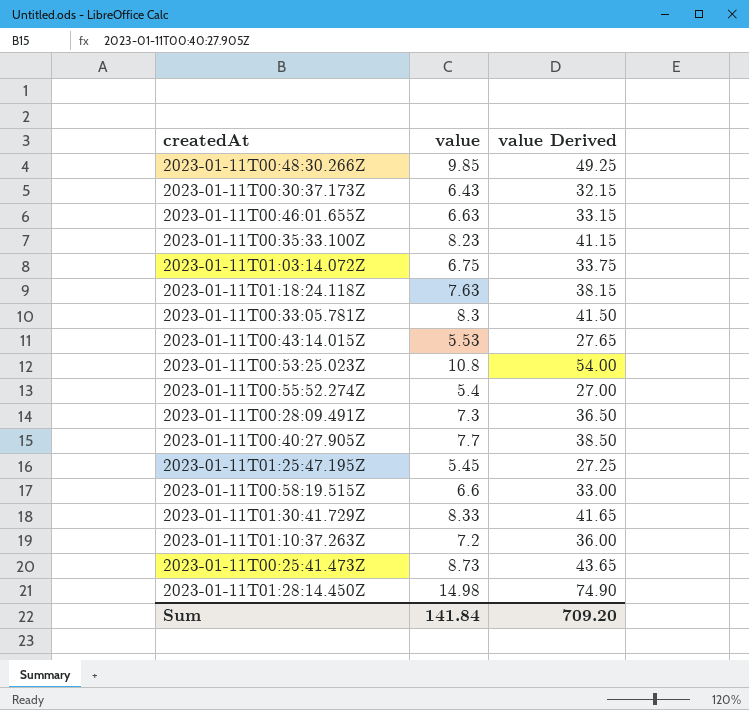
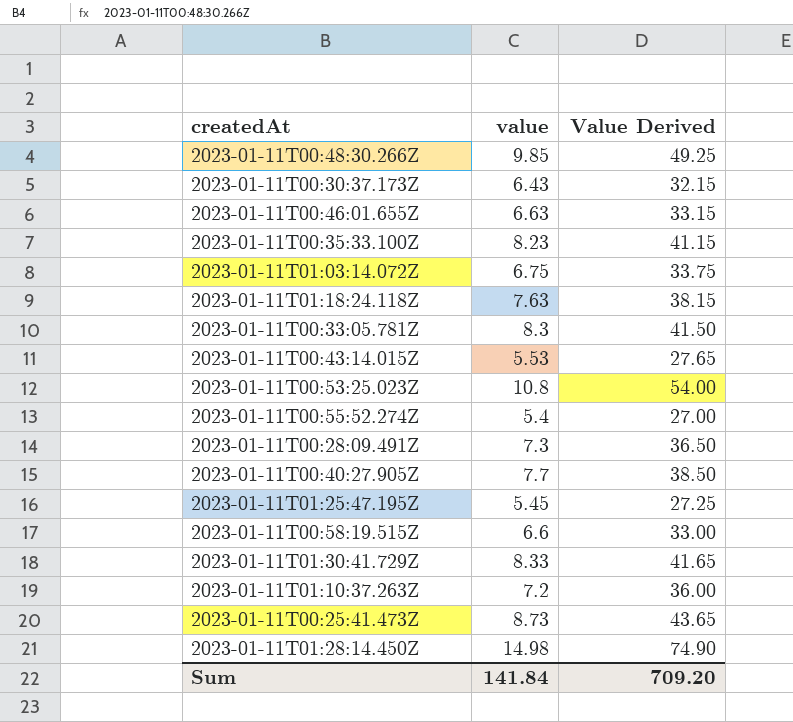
column name: value Derived -> Value Derived

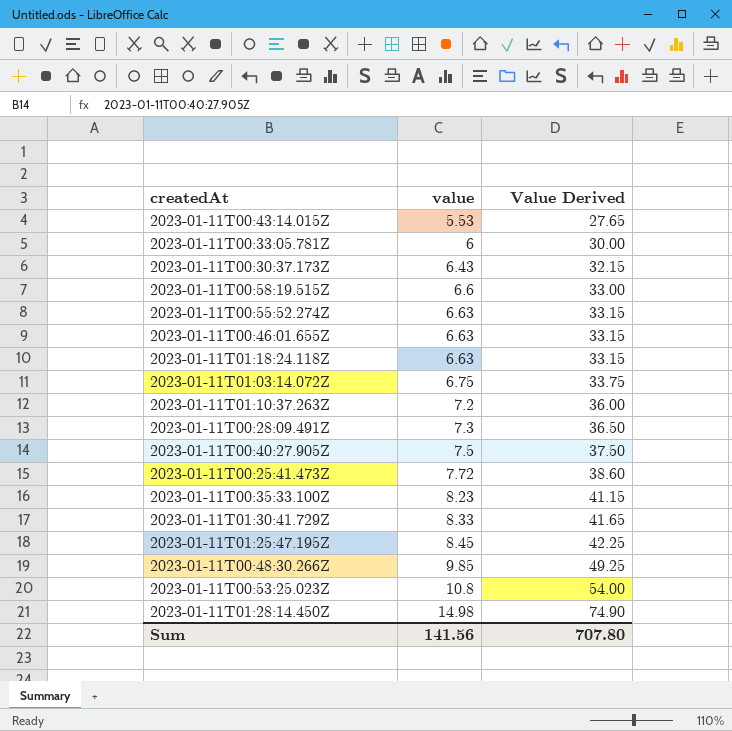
row order: none -> value ascending
2023-01-11T00:33:05.781Z | value: 8.3 -> 6
2023-01-11T00:33:05.781Z | Value Derived: 41.50 -> 30.00
2023-01-11T00:55:52.274Z | value: 5.4 -> 6.63
2023-01-11T00:55:52.274Z | Value Derived: 27.00 -> 33.15
2023-01-11T01:18:24.118Z | value: 7.63 -> 6.63
2023-01-11T01:18:24.118Z | Value Derived: 38.15 -> 33.15
2023-01-11T00:40:27.905Z | value: 7.7 -> 7.5
2023-01-11T00:40:27.905Z | Value Derived: 38.50 -> 37.50
2023-01-11T00:25:41.473Z | value: 8.73 -> 7.72
2023-01-11T00:25:41.473Z | Value Derived: 43.65 -> 38.60
2023-01-11T01:25:47.195Z | value: 5.45 -> 8.45
2023-01-11T01:25:47.195Z | Value Derived: 27.25 -> 42.25
Sum | value: 141.84 -> 141.56
Sum | Value Derived: 709.20 -> 707.80

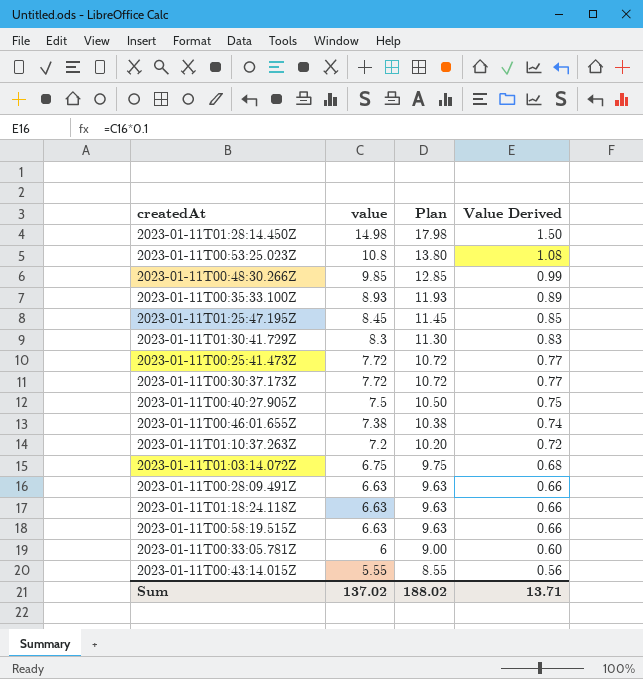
row order: value ascending -> value descending
column Plan | formula: none -> [value] + 3
column Value Derived | formula: [value] * 5 -> [value] * 0.1
row 2023-01-11T00:55:52.274Z: 6.63 | 33.15 -> none
2023-01-11T00:35:33.100Z | value: 8.23 -> 8.93
2023-01-11T01:30:41.729Z | value: 8.33 -> 8.3
2023-01-11T00:30:37.173Z | value: 6.43 -> 7.72
2023-01-11T00:46:01.655Z | value: 6.63 -> 7.38
2023-01-11T00:28:09.491Z | value: 7.3 -> 6.63
2023-01-11T00:58:19.515Z | value: 6.6 -> 6.63
2023-01-11T00:43:14.015Z | value: 5.53 -> 5.55
Sum | value: 141.56 -> 137.02
Sum | Value Derived: 707.80 -> 13.71

